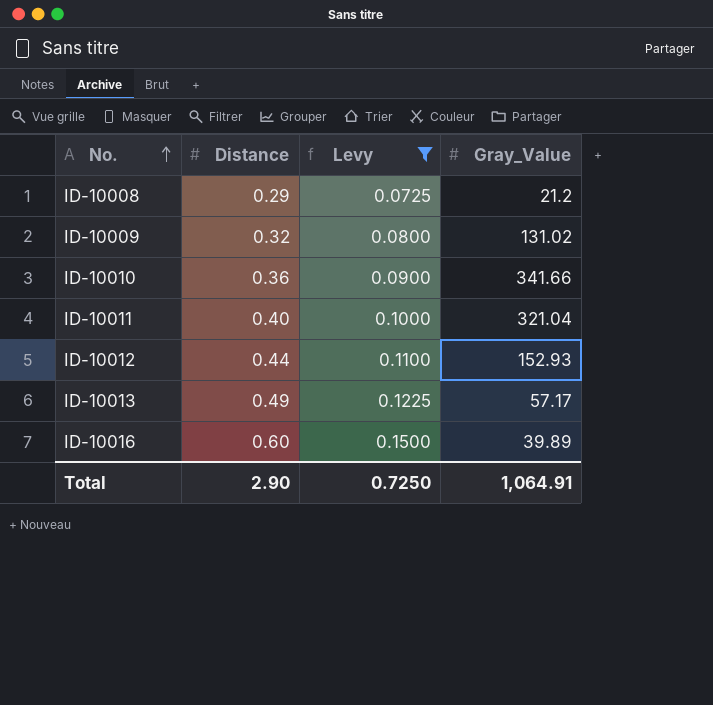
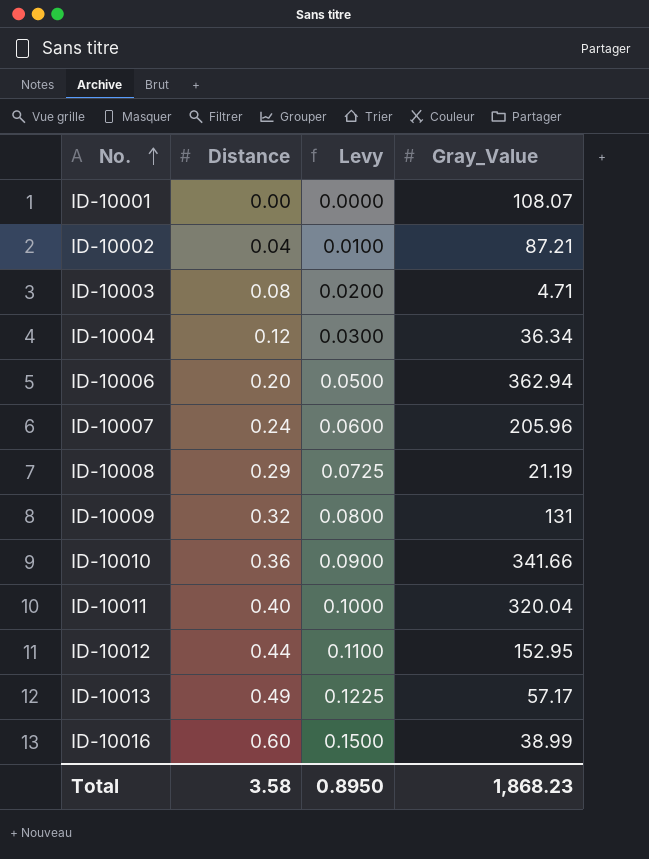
filter: Levy >= 0.0725 -> none
ID-10008 | Gray_Value: 21.2 -> 21.19
ID-10009 | Gray_Value: 131.02 -> 131
ID-10011 | Gray_Value: 321.04 -> 320.04
ID-10012 | Gray_Value: 152.93 -> 152.95
ID-10016 | Gray_Value: 39.89 -> 38.99
Total | Distance: 2.90 -> 3.58
Total | Levy: 0.7250 -> 0.8950
Total | Gray_Value: 1,064.91 -> 1,868.23

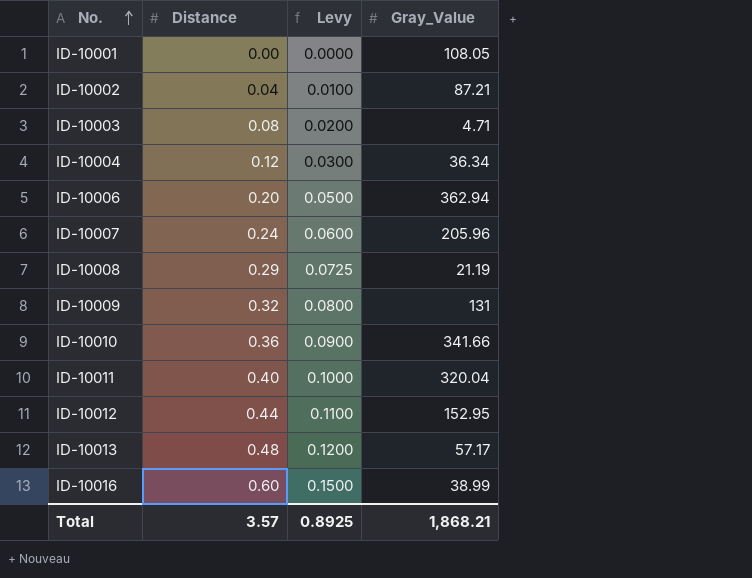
ID-10001 | Gray_Value: 108.07 -> 108.05
ID-10013 | Distance: 0.49 -> 0.48
ID-10013 | Levy: 0.1225 -> 0.1200
Total | Distance: 3.58 -> 3.57
Total | Levy: 0.8950 -> 0.8925
Total | Gray_Value: 1,868.23 -> 1,868.21

